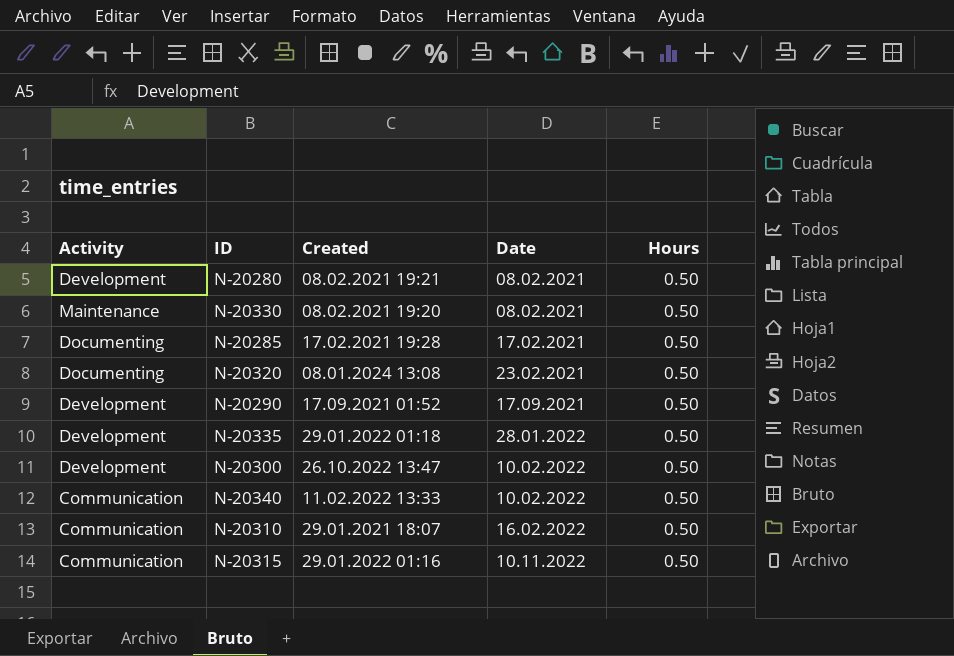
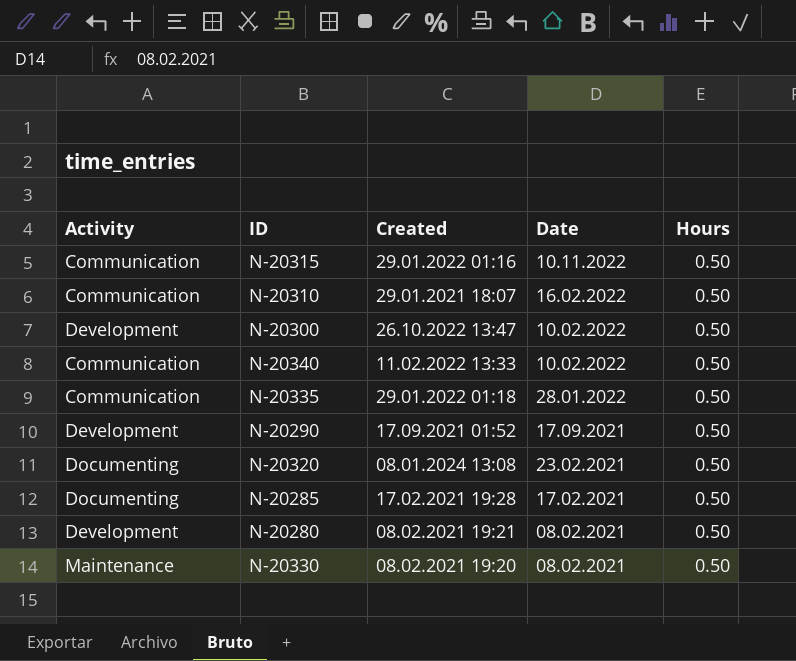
row order: Date ascending -> Date descending
N-20335 | Activity: Development -> Communication

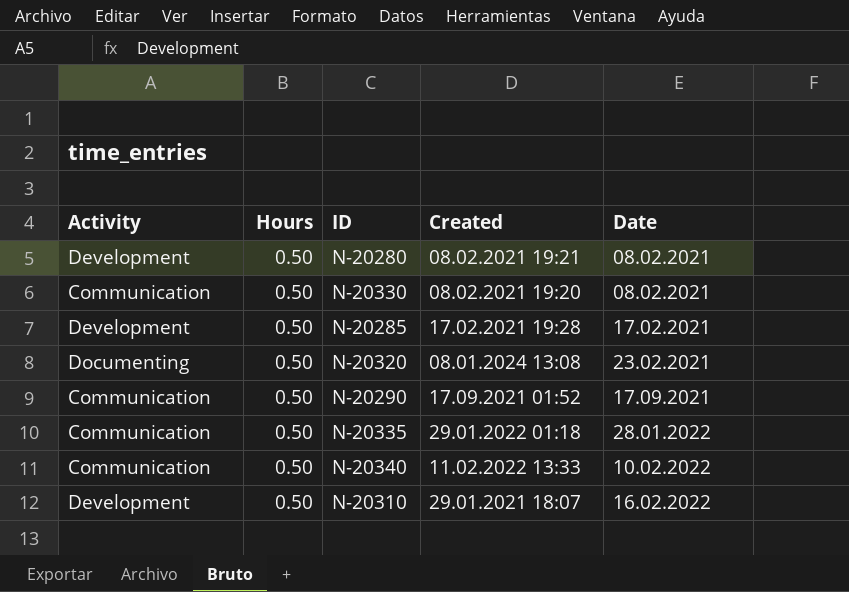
row order: Date descending -> Date ascending
column Hours | position: 5 -> 2
row N-20315: Communication | 29.01.2022 01:16 | 10.11.2022 | 0.50 -> none
row N-20300: Development | 26.10.2022 13:47 | 10.02.2022 | 0.50 -> none
N-20330 | Activity: Maintenance -> Communication
N-20285 | Activity: Documenting -> Development
N-20290 | Activity: Development -> Communication
N-20310 | Activity: Communication -> Development

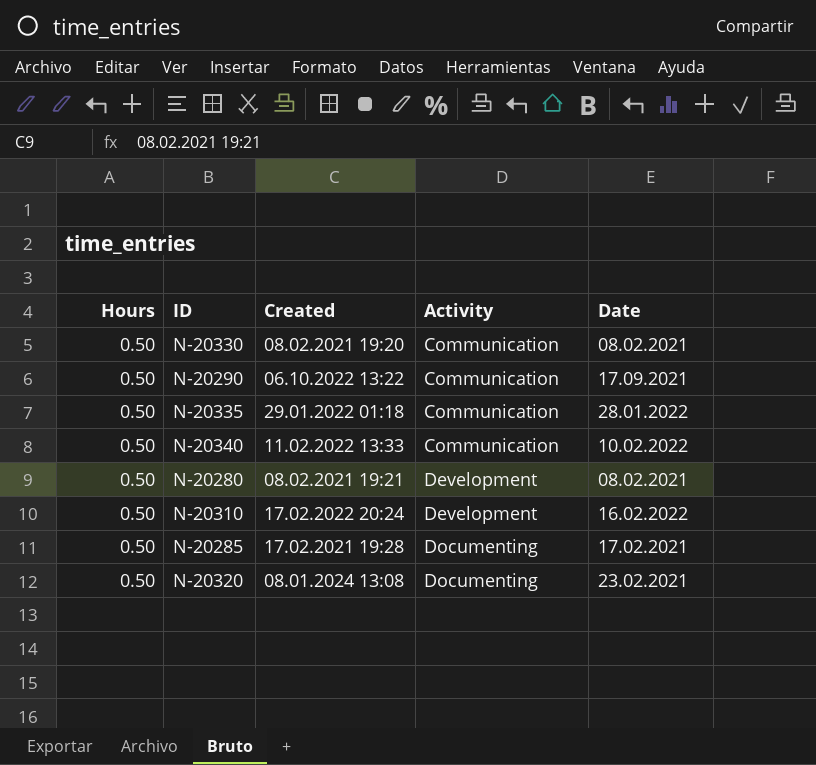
row order: Date ascending -> Activity ascending
column Activity | position: 1 -> 4
N-20290 | Created: 17.09.2021 01:52 -> 06.10.2022 13:22
N-20310 | Created: 29.01.2021 18:07 -> 17.02.2022 20:24
N-20285 | Activity: Development -> Documenting

